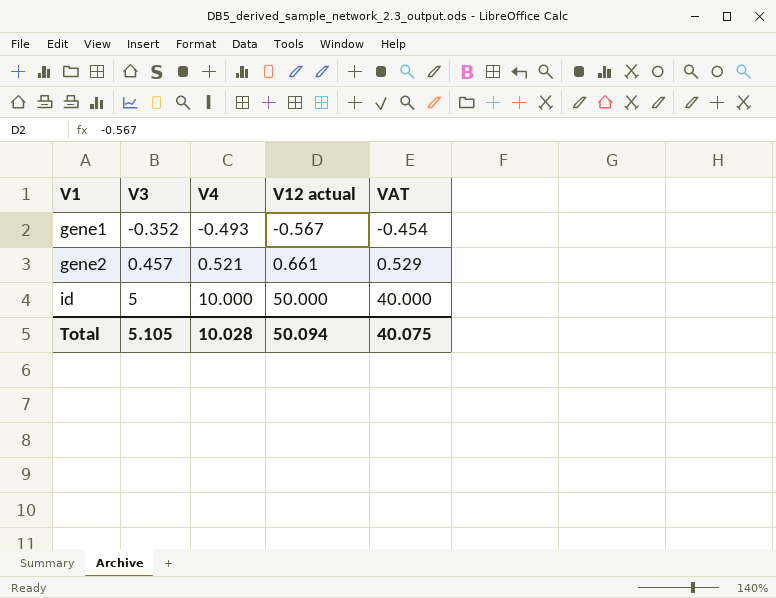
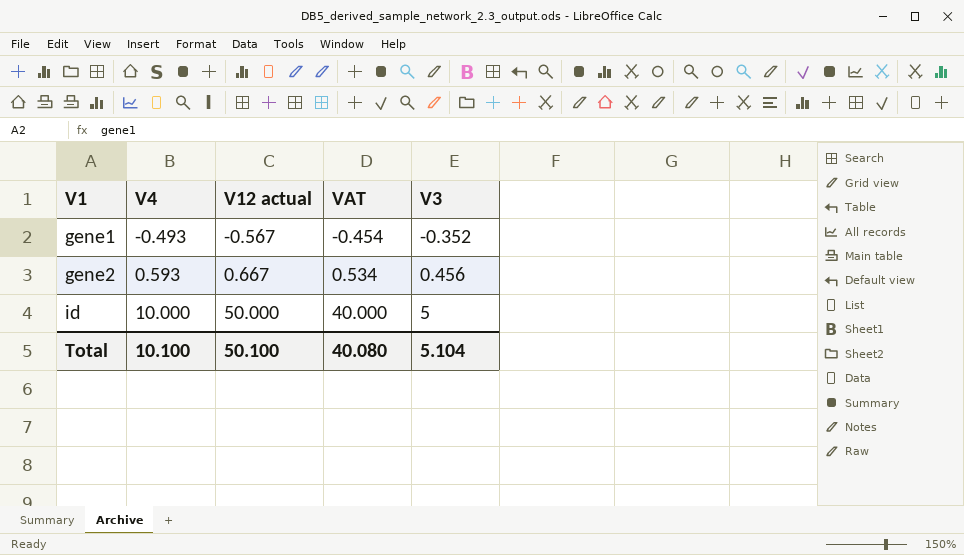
column V3 | position: 2 -> 5
gene2 | V4: 0.521 -> 0.593
gene2 | V12 actual: 0.661 -> 0.667
gene2 | VAT: 0.529 -> 0.534
gene2 | V3: 0.457 -> 0.456
Total | V4: 10.028 -> 10.100
Total | V12 actual: 50.094 -> 50.100
Total | VAT: 40.075 -> 40.080
Total | V3: 5.105 -> 5.104

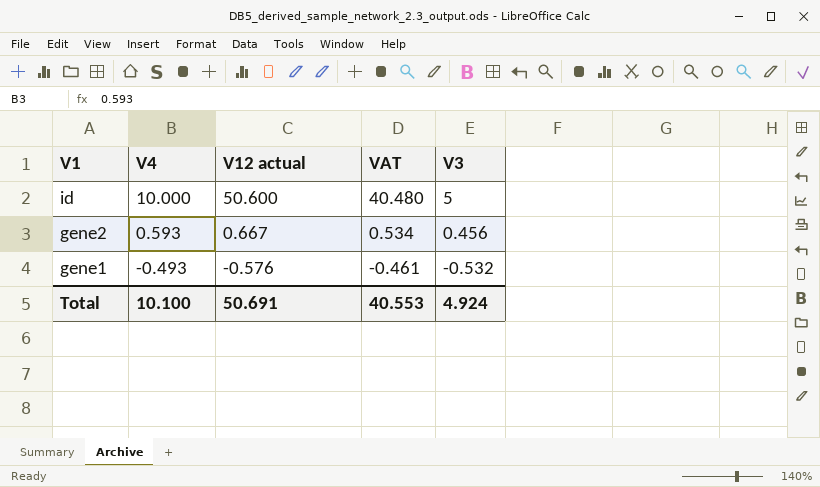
row order: V1 ascending -> V1 descending
id | V12 actual: 50.000 -> 50.600
id | VAT: 40.000 -> 40.480
gene1 | V12 actual: -0.567 -> -0.576
gene1 | VAT: -0.454 -> -0.461
gene1 | V3: -0.352 -> -0.532
Total | V12 actual: 50.100 -> 50.691
Total | VAT: 40.080 -> 40.553
Total | V3: 5.104 -> 4.924

